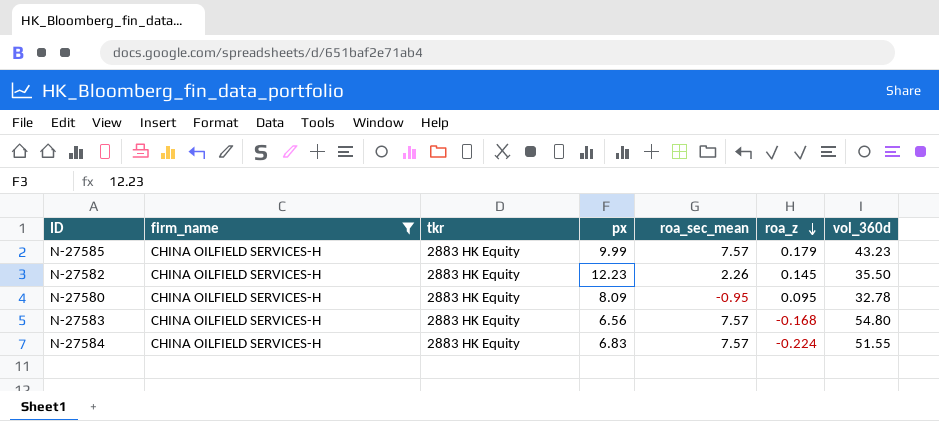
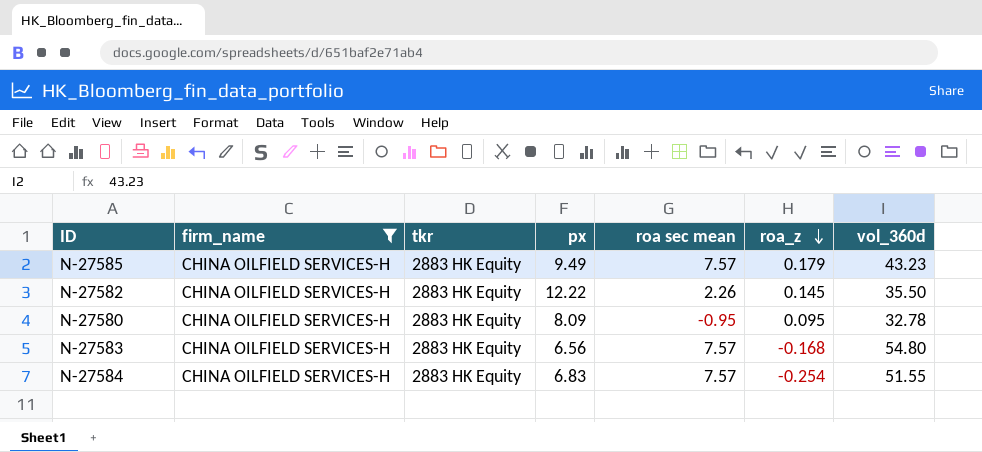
column name: roa_sec_mean -> roa sec mean
N-27585 | px: 9.99 -> 9.49
N-27582 | px: 12.23 -> 12.22
N-27584 | roa_z: -0.224 -> -0.254

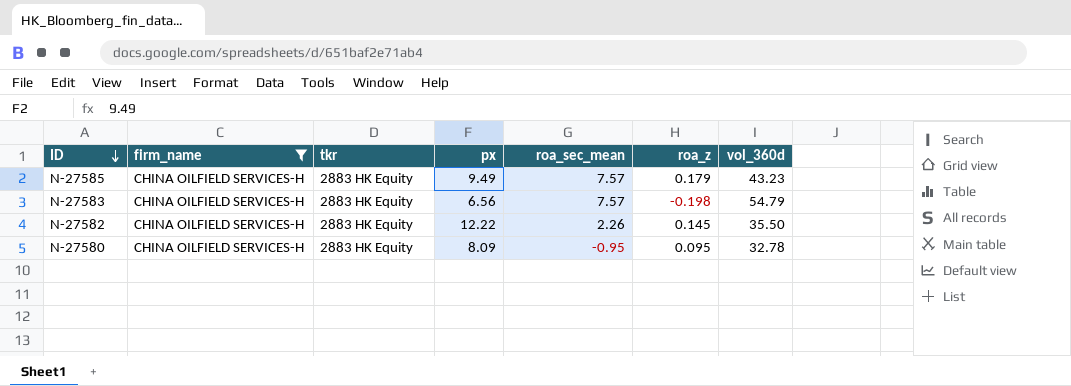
row order: roa_z descending -> ID descending
column name: roa sec mean -> roa_sec_mean
row N-27584: CHINA OILFIELD SERVICES-H | 2883 HK Equity | 6.83 | 7.57 | -0.254 | 51.55 -> none
N-27583 | roa_z: -0.168 -> -0.198
N-27583 | vol_360d: 54.80 -> 54.79

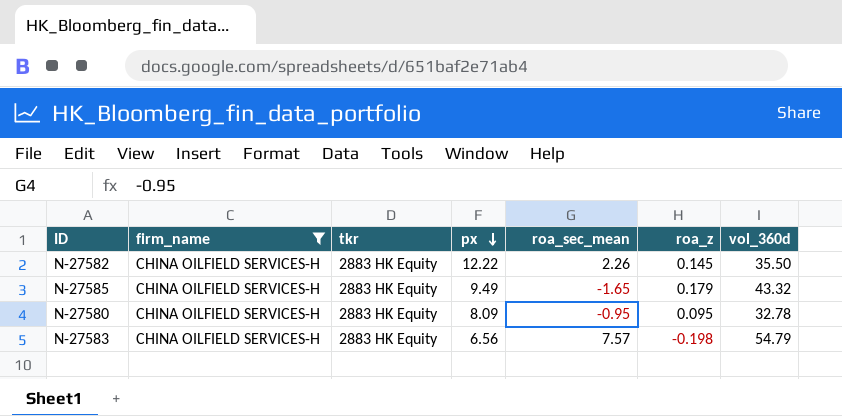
row order: ID descending -> px descending
N-27585 | roa_sec_mean: 7.57 -> -1.65
N-27585 | vol_360d: 43.23 -> 43.32

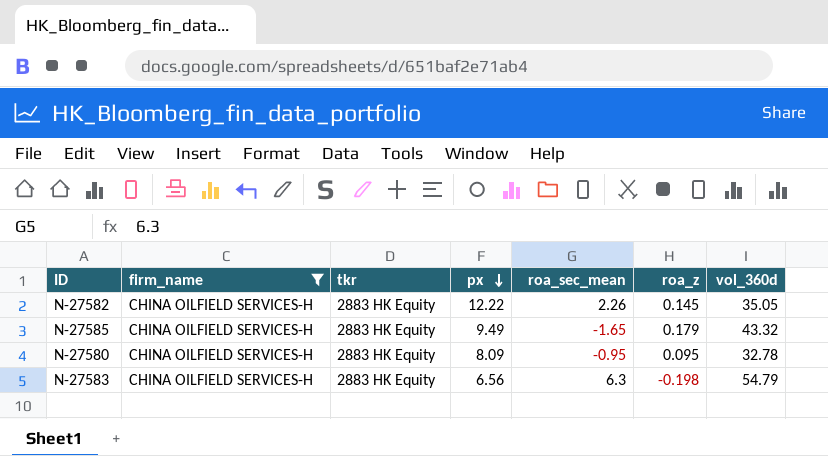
N-27582 | vol_360d: 35.50 -> 35.05
N-27583 | roa_sec_mean: 7.57 -> 6.3

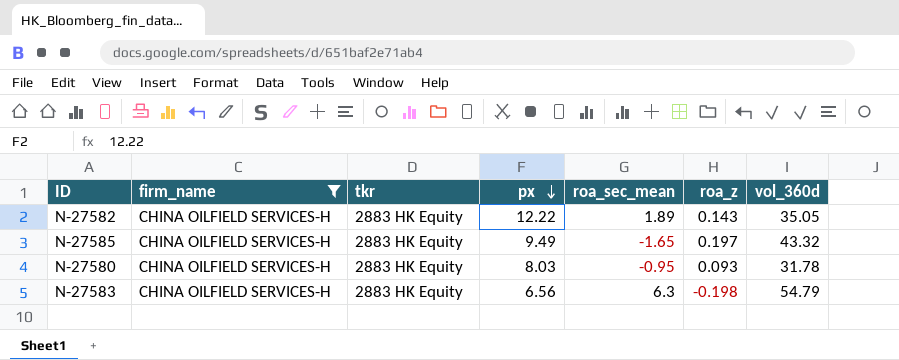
N-27582 | roa_sec_mean: 2.26 -> 1.89
N-27582 | roa_z: 0.145 -> 0.143
N-27585 | roa_z: 0.179 -> 0.197
N-27580 | px: 8.09 -> 8.03
N-27580 | roa_z: 0.095 -> 0.093
N-27580 | vol_360d: 32.78 -> 31.78

